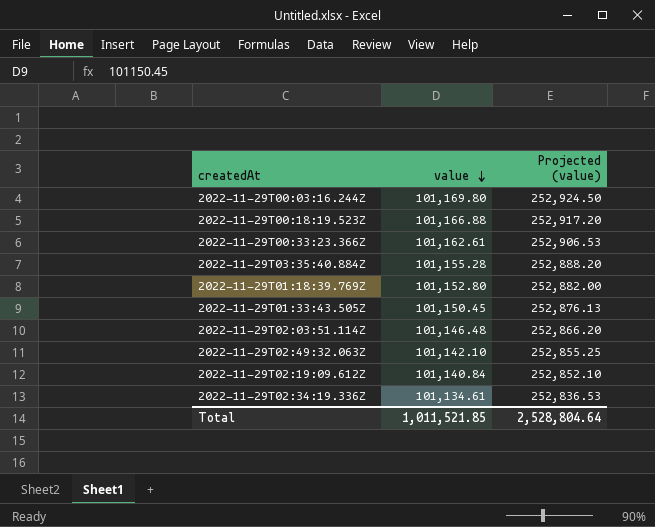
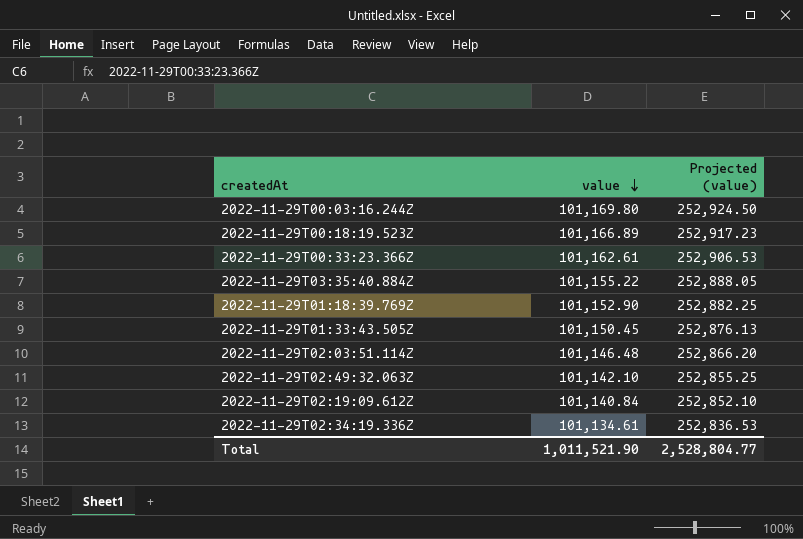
2022-11-29T00:18:19.523Z | value: 101,166.88 -> 101,166.89
2022-11-29T00:18:19.523Z | Projected (value): 252,917.20 -> 252,917.23
2022-11-29T03:35:40.884Z | value: 101,155.28 -> 101,155.22
2022-11-29T03:35:40.884Z | Projected (value): 252,888.20 -> 252,888.05
2022-11-29T01:18:39.769Z | value: 101,152.80 -> 101,152.90
2022-11-29T01:18:39.769Z | Projected (value): 252,882.00 -> 252,882.25
Total | value: 1,011,521.85 -> 1,011,521.90
Total | Projected (value): 2,528,804.64 -> 2,528,804.77

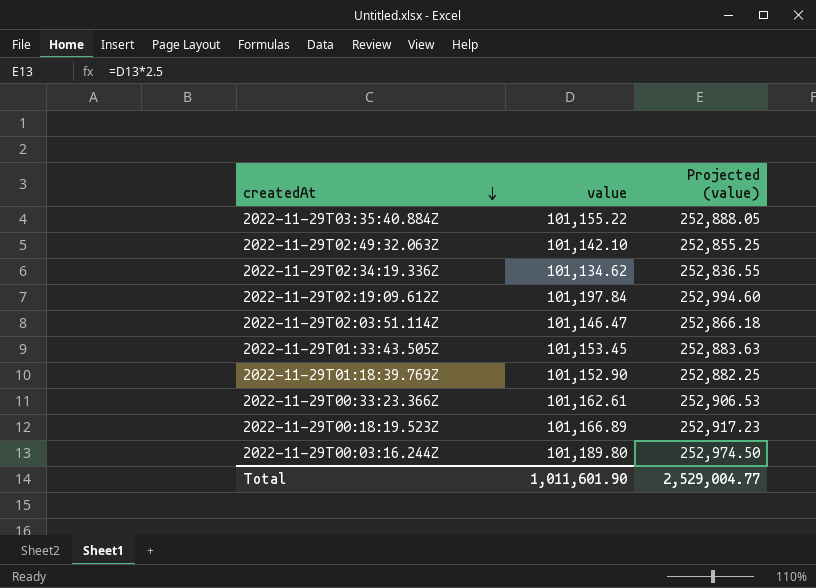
row order: value descending -> createdAt descending
2022-11-29T02:34:19.336Z | value: 101,134.61 -> 101,134.62
2022-11-29T02:34:19.336Z | Projected (value): 252,836.53 -> 252,836.55
2022-11-29T02:19:09.612Z | value: 101,140.84 -> 101,197.84
2022-11-29T02:19:09.612Z | Projected (value): 252,852.10 -> 252,994.60
2022-11-29T02:03:51.114Z | value: 101,146.48 -> 101,146.47
2022-11-29T02:03:51.114Z | Projected (value): 252,866.20 -> 252,866.18
2022-11-29T01:33:43.505Z | value: 101,150.45 -> 101,153.45
2022-11-29T01:33:43.505Z | Projected (value): 252,876.13 -> 252,883.63
2022-11-29T00:03:16.244Z | value: 101,169.80 -> 101,189.80
2022-11-29T00:03:16.244Z | Projected (value): 252,924.50 -> 252,974.50
Total | value: 1,011,521.90 -> 1,011,601.90
Total | Projected (value): 2,528,804.77 -> 2,529,004.77

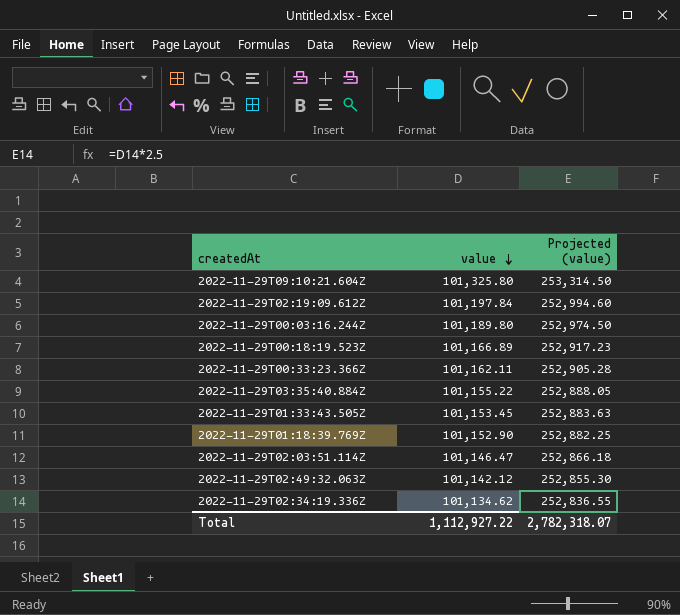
row order: createdAt descending -> value descending
row 2022-11-29T09:10:21.604Z: none -> 101,325.80 | 253,314.50
2022-11-29T00:33:23.366Z | value: 101,162.61 -> 101,162.11
2022-11-29T00:33:23.366Z | Projected (value): 252,906.53 -> 252,905.28
2022-11-29T02:49:32.063Z | value: 101,142.10 -> 101,142.12
2022-11-29T02:49:32.063Z | Projected (value): 252,855.25 -> 252,855.30
Total | value: 1,011,601.90 -> 1,112,927.22
Total | Projected (value): 2,529,004.77 -> 2,782,318.07

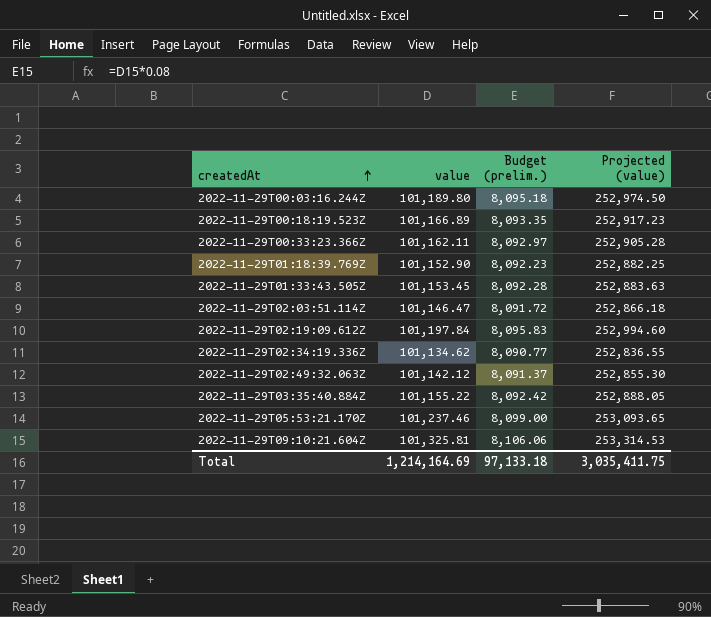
row order: value descending -> createdAt ascending
column Budget (prelim.) | formula: none -> [value] * 0.08
row 2022-11-29T05:53:21.170Z: none -> 101,237.46 | 8,099.00 | 253,093.65
2022-11-29T09:10:21.604Z | value: 101,325.80 -> 101,325.81
2022-11-29T09:10:21.604Z | Projected (value): 253,314.50 -> 253,314.53
Total | value: 1,112,927.22 -> 1,214,164.69
Total | Projected (value): 2,782,318.07 -> 3,035,411.75

